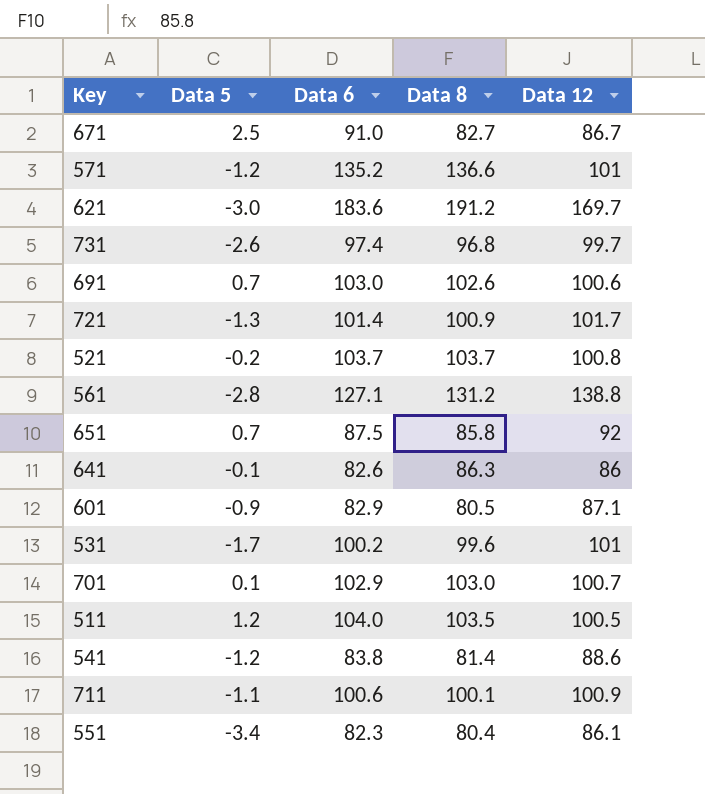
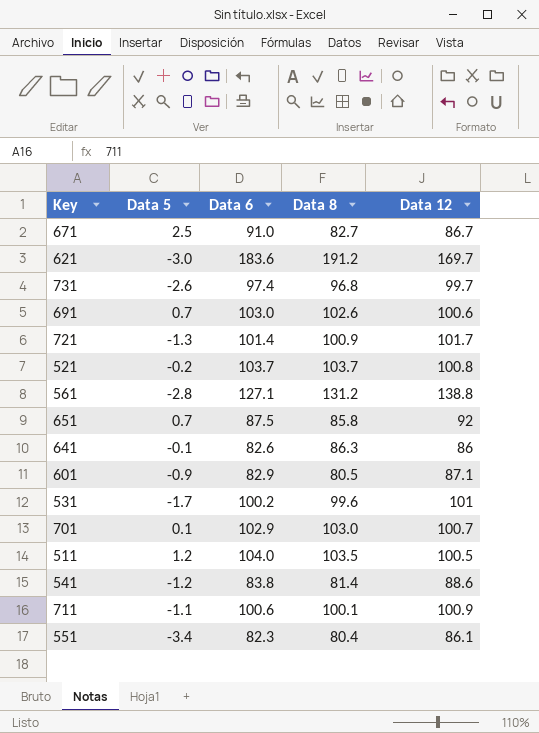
row 571: -1.2 | 135.2 | 136.6 | 101 -> none

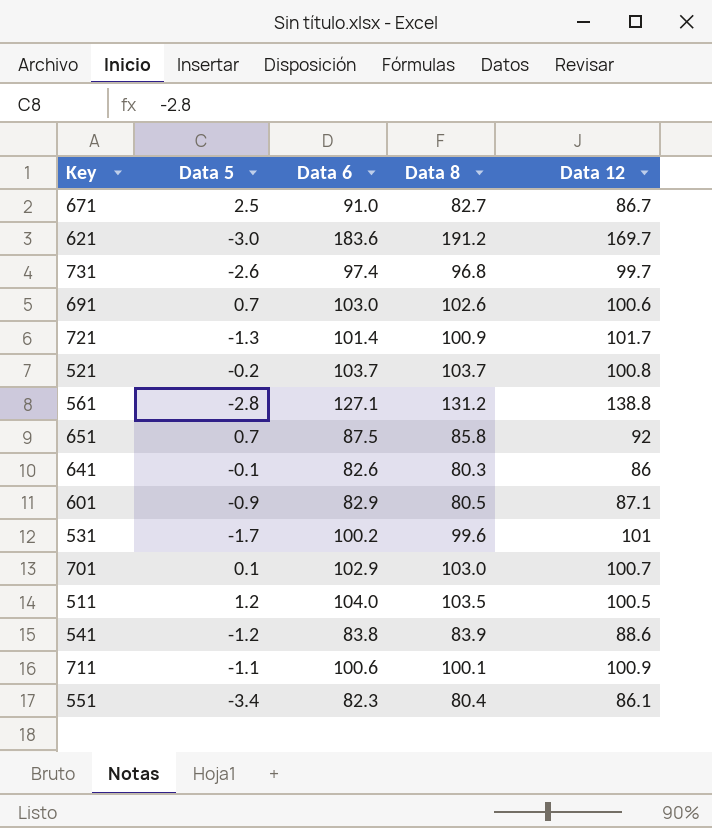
641 | Data 8: 86.3 -> 80.3
541 | Data 8: 81.4 -> 83.9

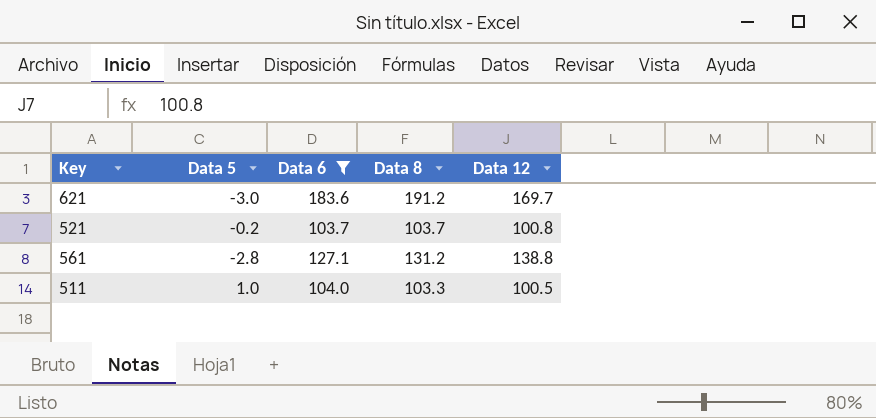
filter: none -> Data 6 >= 103.7
511 | Data 5: 1.2 -> 1.0
511 | Data 8: 103.5 -> 103.3

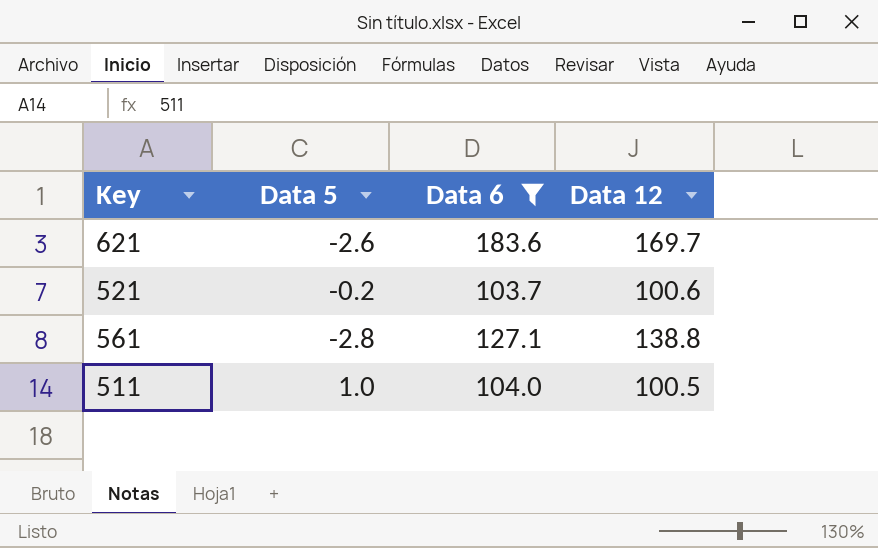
column Data 8 | position: 4 -> none
621 | Data 5: -3.0 -> -2.6
521 | Data 12: 100.8 -> 100.6

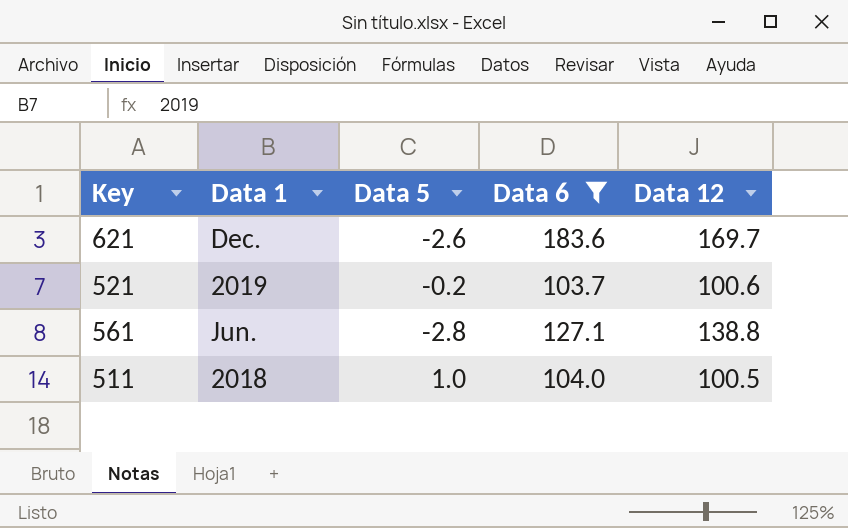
column Data 1 | position: none -> 2

